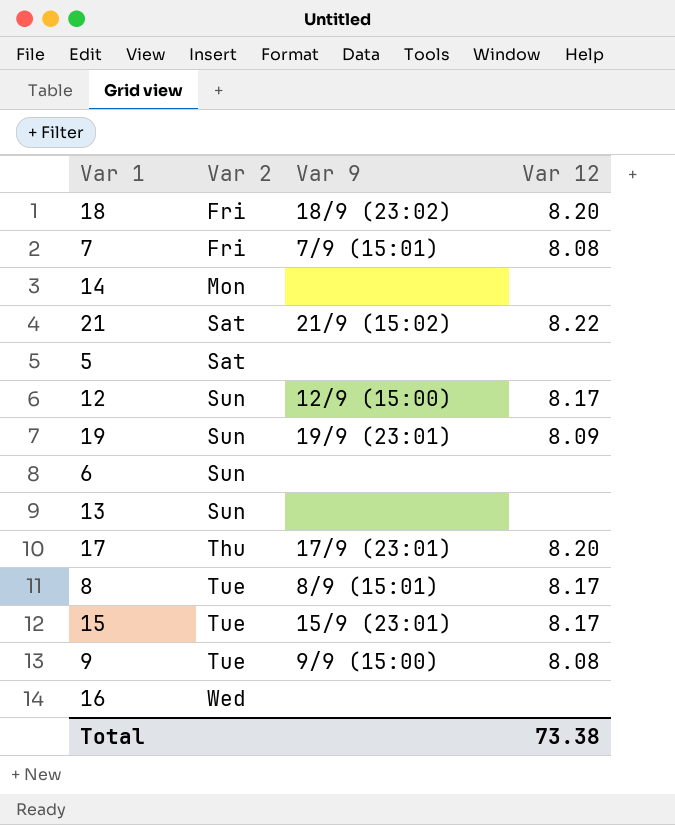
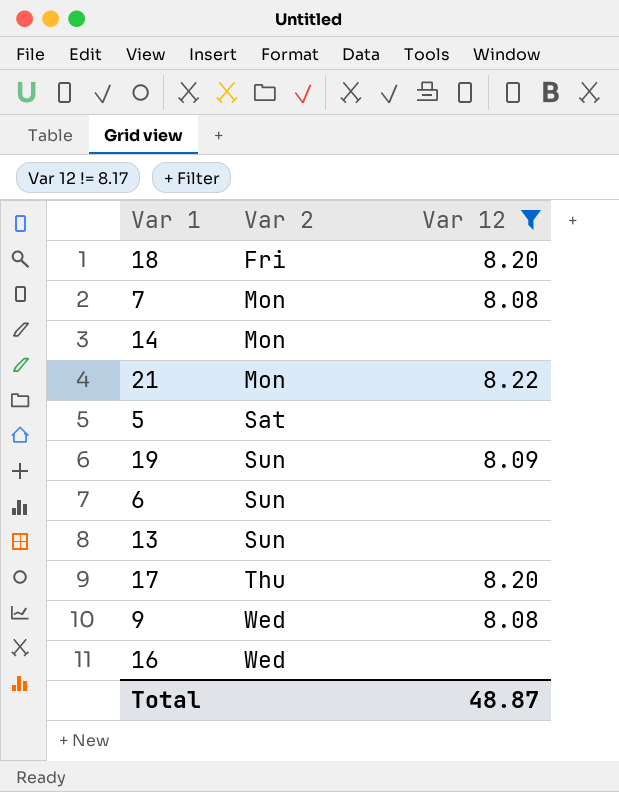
filter: none -> Var 12 != 8.17
column Var 9 | position: 3 -> none
7 | Var 2: Fri -> Mon
21 | Var 2: Sat -> Mon
9 | Var 2: Tue -> Wed
Total | Var 12: 73.38 -> 48.87

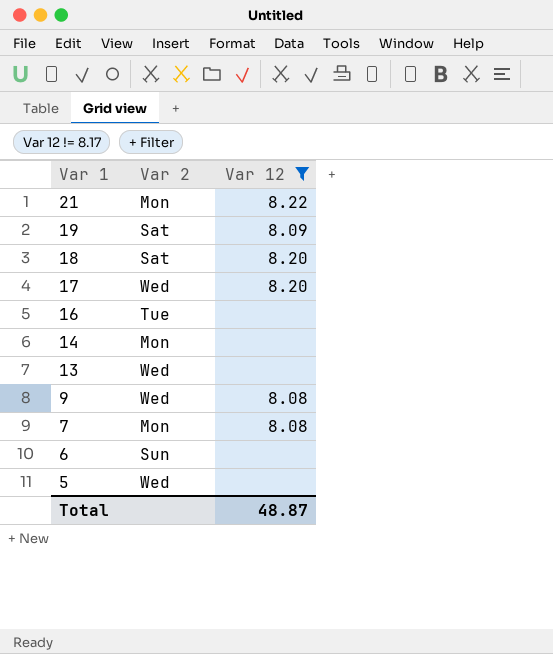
row order: Var 2 ascending -> Var 1 descending
19 | Var 2: Sun -> Sat
18 | Var 2: Fri -> Sat
17 | Var 2: Thu -> Wed
16 | Var 2: Wed -> Tue
13 | Var 2: Sun -> Wed
5 | Var 2: Sat -> Wed

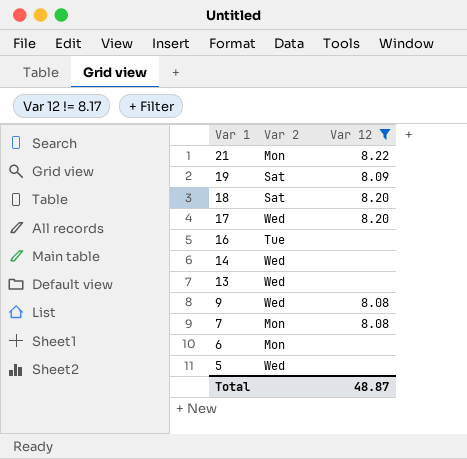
14 | Var 2: Mon -> Wed
6 | Var 2: Sun -> Mon

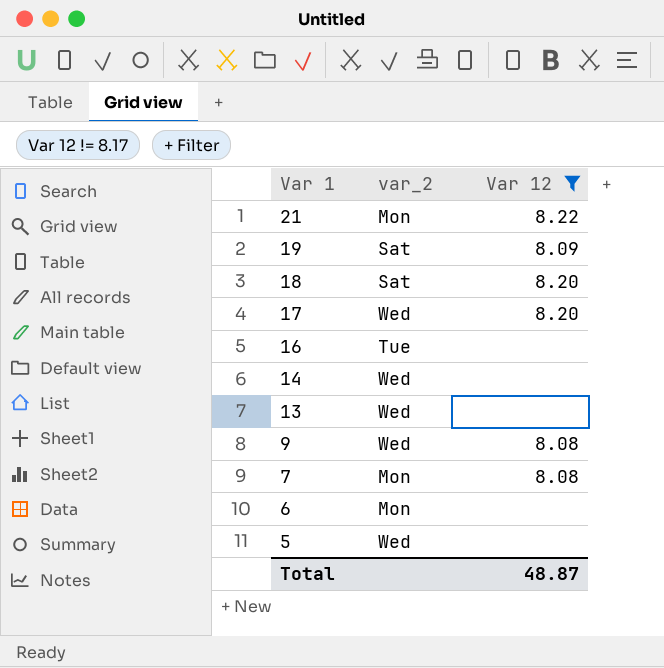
column name: Var 2 -> var_2

